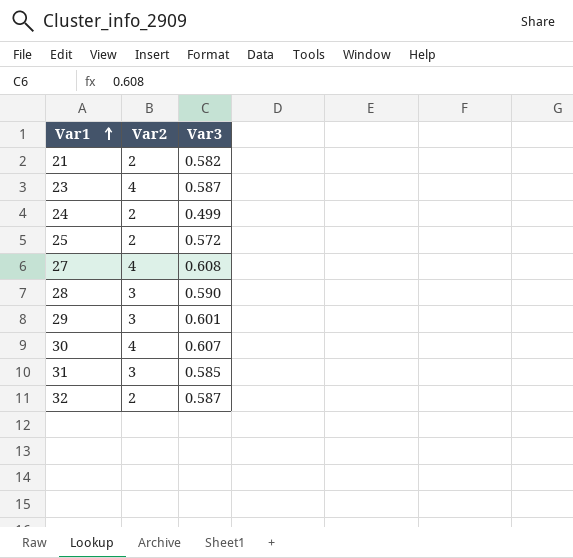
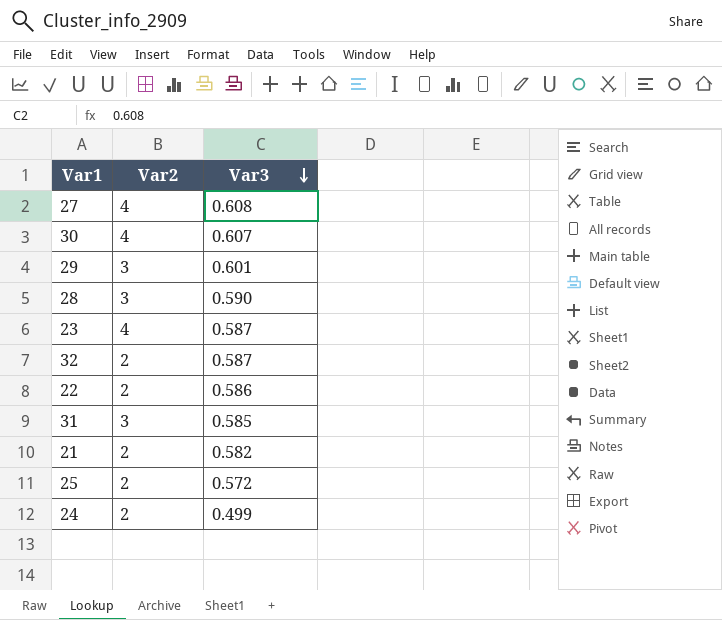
row order: Var1 ascending -> Var3 descending
row 22: none -> 2 | 0.586

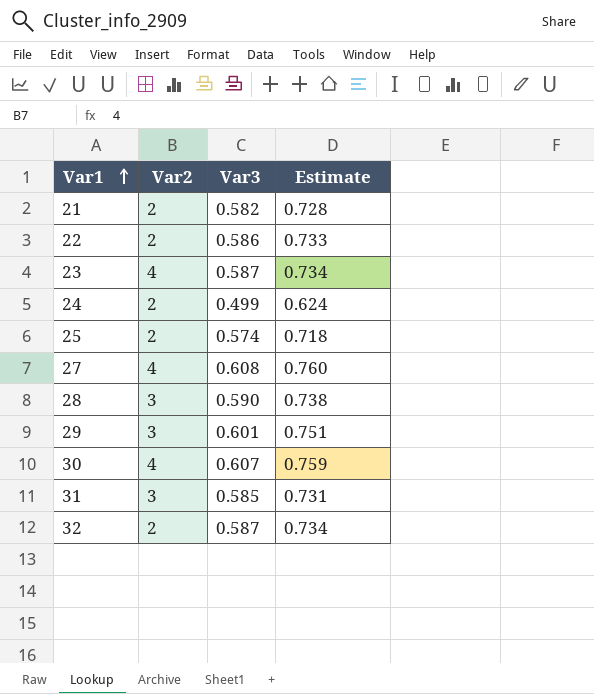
row order: Var3 descending -> Var1 ascending
column Estimate | formula: none -> [Var3] * 1.25
25 | Var3: 0.572 -> 0.574

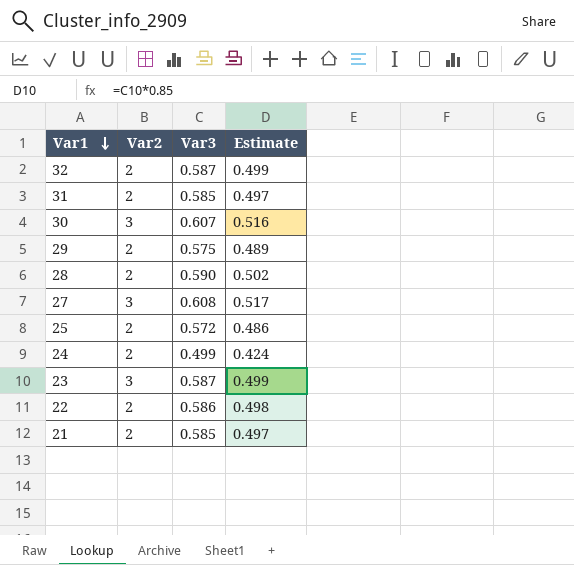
row order: Var1 ascending -> Var1 descending
column Estimate | formula: [Var3] * 1.25 -> [Var3] * 0.85
31 | Var2: 3 -> 2
30 | Var2: 4 -> 3
29 | Var2: 3 -> 2
29 | Var3: 0.601 -> 0.575
28 | Var2: 3 -> 2
27 | Var2: 4 -> 3
25 | Var3: 0.574 -> 0.572
23 | Var2: 4 -> 3
21 | Var3: 0.582 -> 0.585

